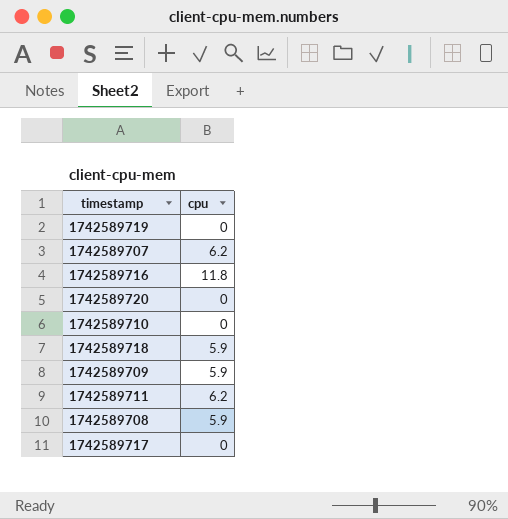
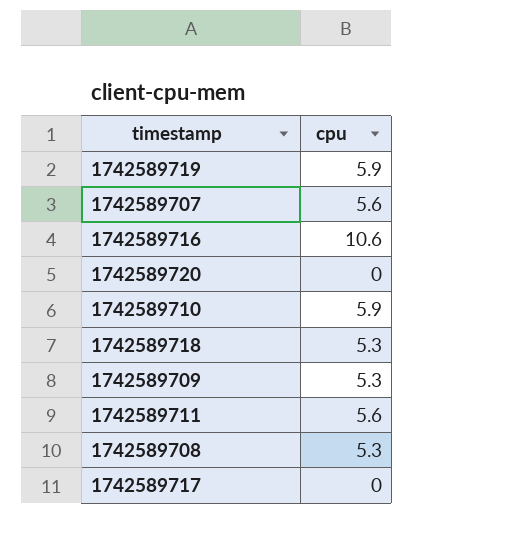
1742589719 | cpu: 0 -> 5.9
1742589707 | cpu: 6.2 -> 5.6
1742589716 | cpu: 11.8 -> 10.6
1742589710 | cpu: 0 -> 5.9
1742589718 | cpu: 5.9 -> 5.3
1742589709 | cpu: 5.9 -> 5.3
1742589711 | cpu: 6.2 -> 5.6
1742589708 | cpu: 5.9 -> 5.3

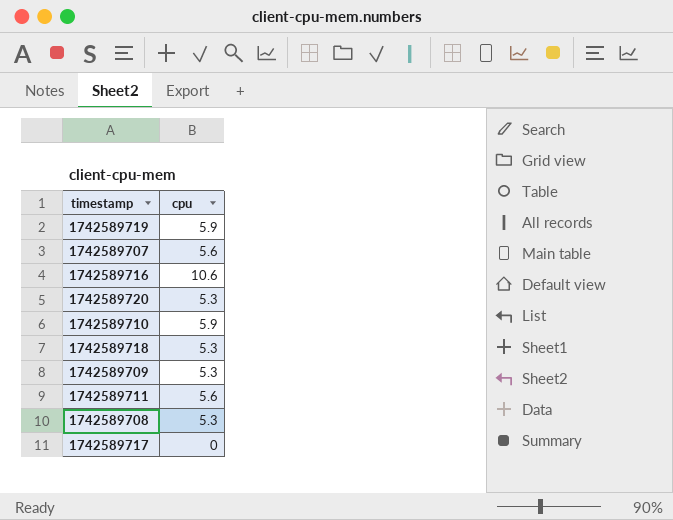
1742589720 | cpu: 0 -> 5.3

